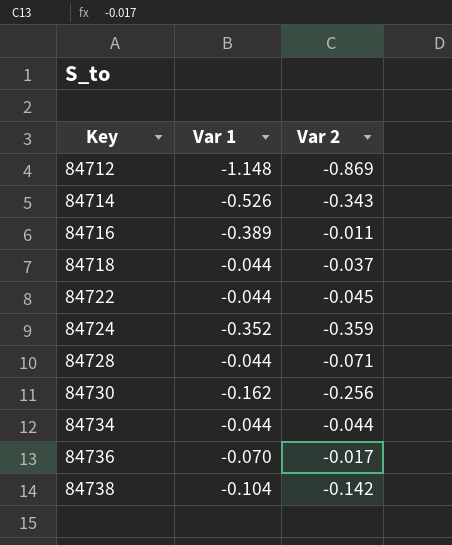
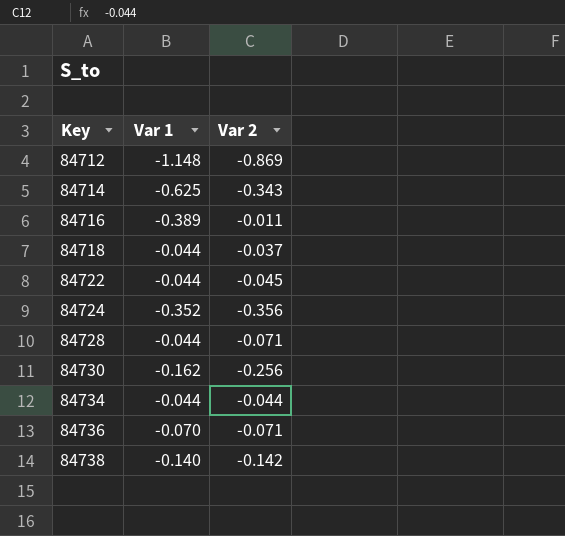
84714 | Var 1: -0.526 -> -0.625
84724 | Var 2: -0.359 -> -0.356
84736 | Var 2: -0.017 -> -0.071
84738 | Var 1: -0.104 -> -0.140

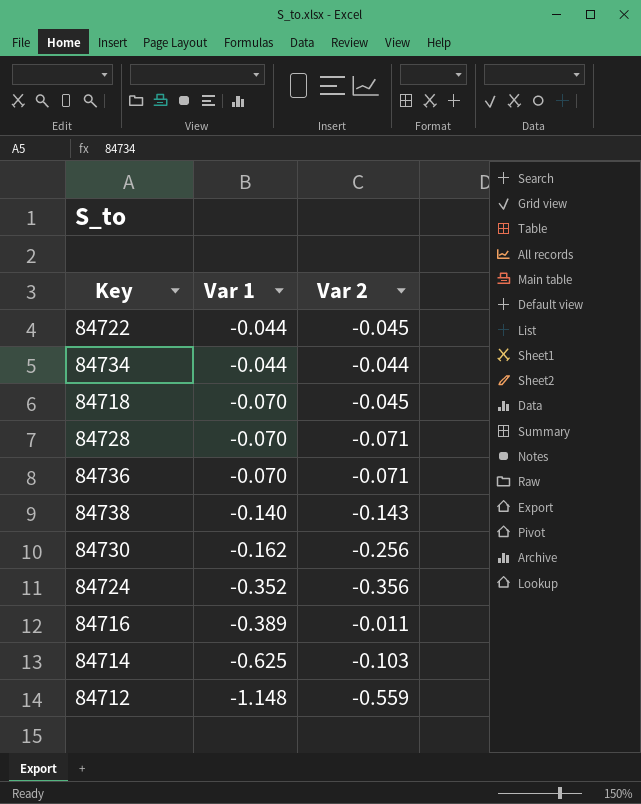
row order: Key ascending -> Var 1 descending
84718 | Var 1: -0.044 -> -0.070
84718 | Var 2: -0.037 -> -0.045
84728 | Var 1: -0.044 -> -0.070
84738 | Var 2: -0.142 -> -0.143
84714 | Var 2: -0.343 -> -0.103
84712 | Var 2: -0.869 -> -0.559

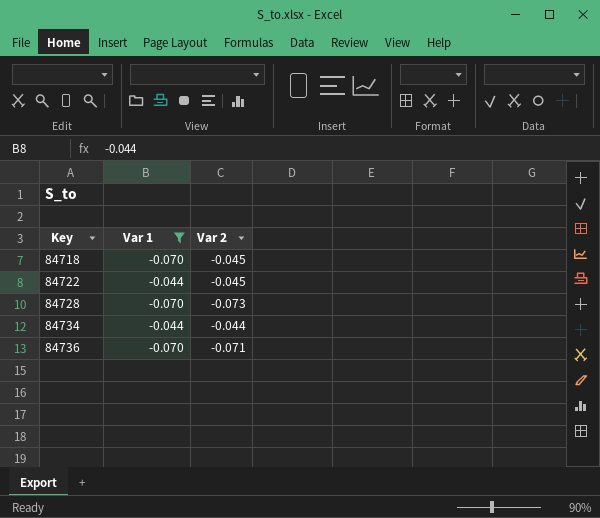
filter: none -> Var 1 >= -0.070
row order: Var 1 descending -> Key ascending
84728 | Var 2: -0.071 -> -0.073

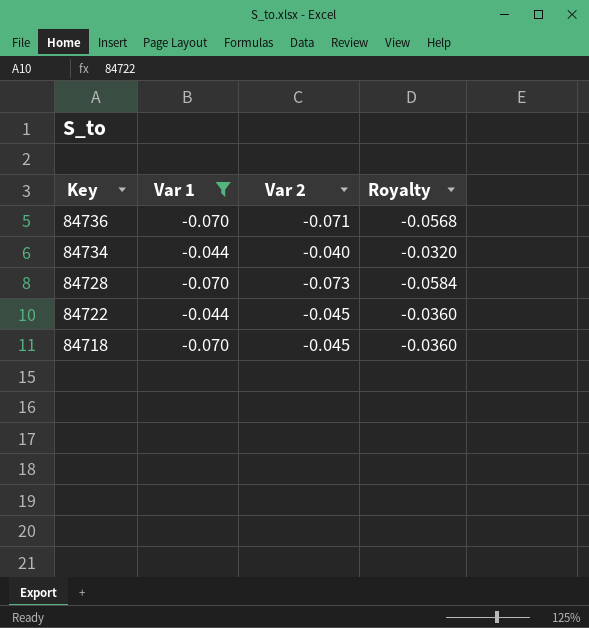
row order: Key ascending -> Key descending
column Royalty | formula: none -> [Var 2] * 0.8
84734 | Var 2: -0.044 -> -0.040

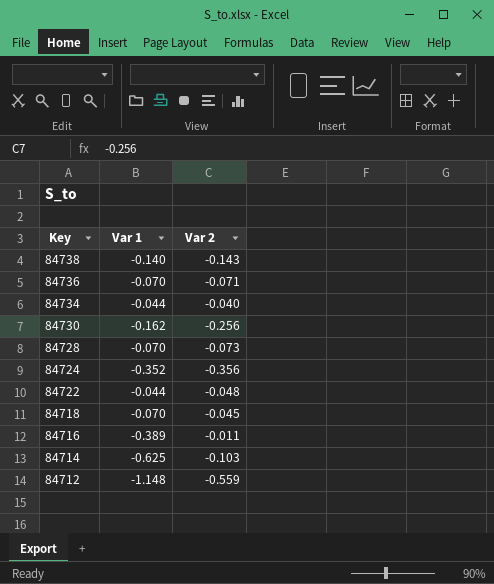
filter: Var 1 >= -0.070 -> none
column Royalty | formula: [Var 2] * 0.8 -> none
84722 | Var 2: -0.045 -> -0.048

